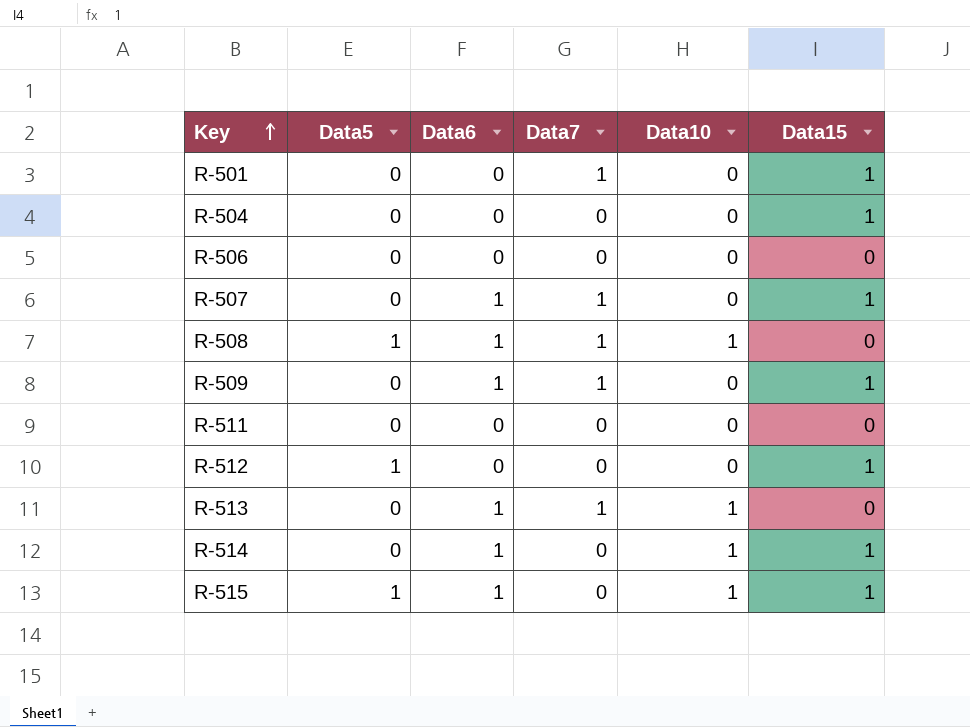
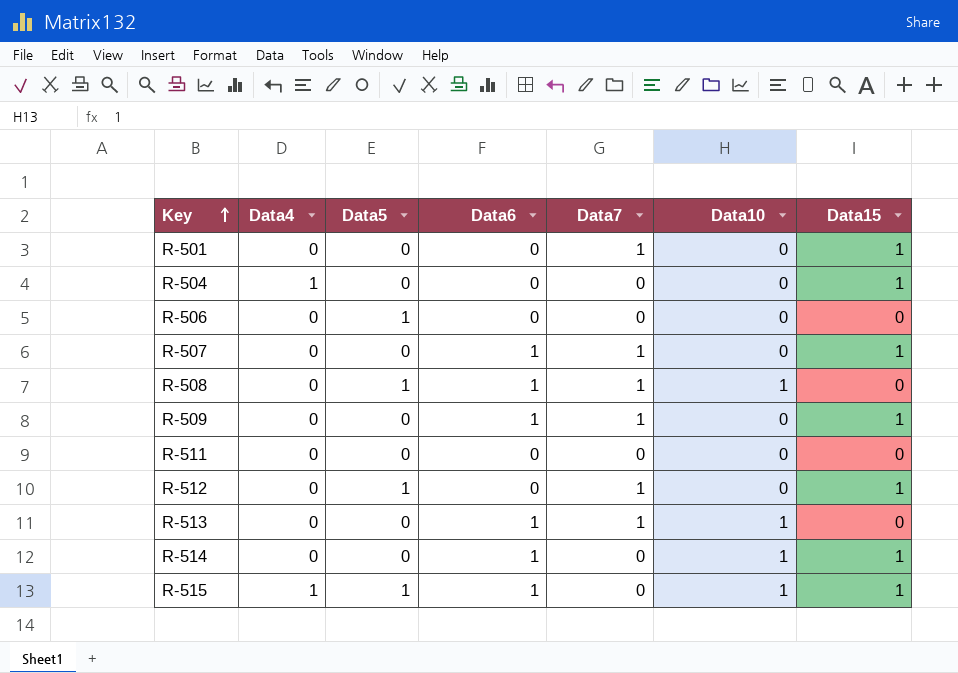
column Data4 | position: none -> 2
R-506 | Data5: 0 -> 1
R-512 | Data7: 0 -> 1

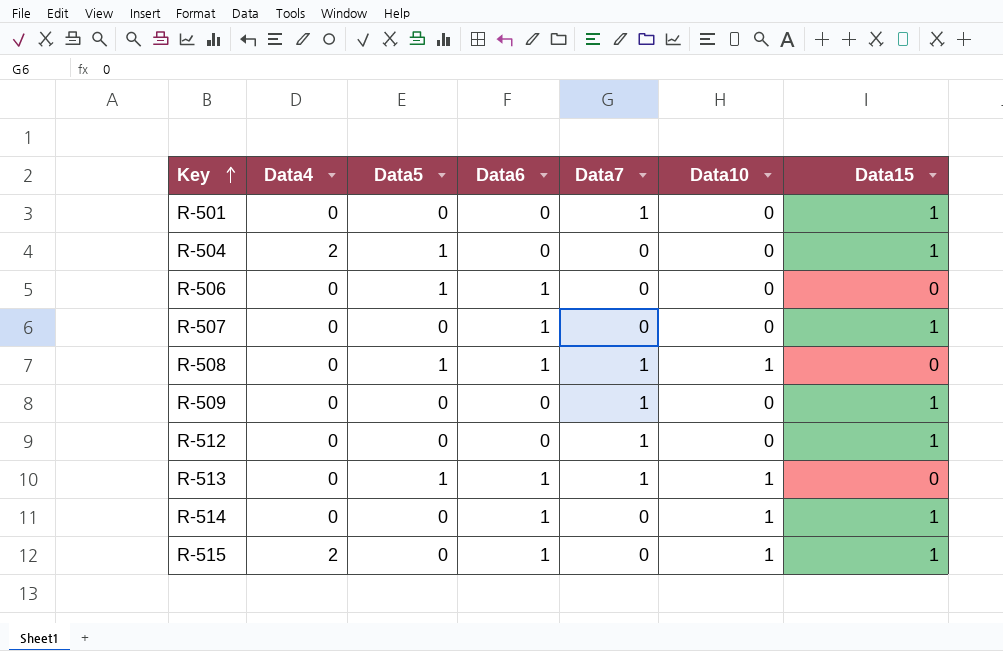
row R-511: 0 | 0 | 0 | 0 | 0 | 0 -> none
R-504 | Data4: 1 -> 2
R-504 | Data5: 0 -> 1
R-506 | Data6: 0 -> 1
R-507 | Data7: 1 -> 0
R-509 | Data6: 1 -> 0
R-512 | Data5: 1 -> 0
R-513 | Data5: 0 -> 1
R-515 | Data4: 1 -> 2
R-515 | Data5: 1 -> 0

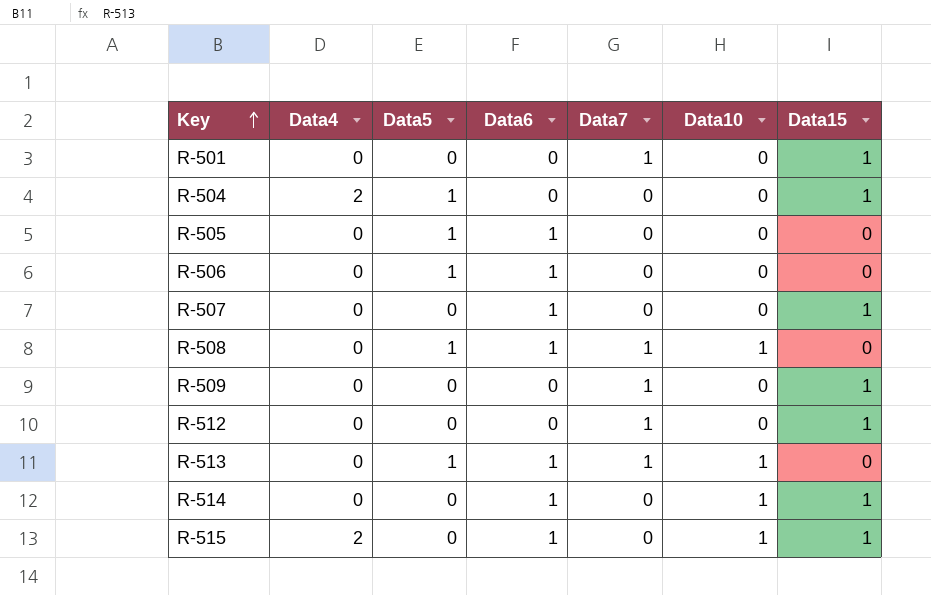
row R-505: none -> 0 | 1 | 1 | 0 | 0 | 0

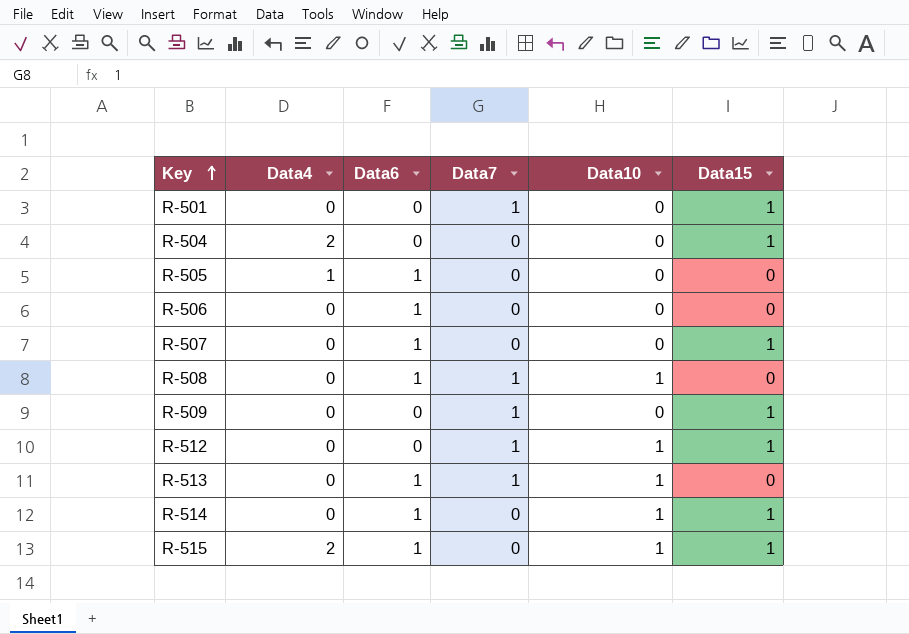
column Data5 | position: 3 -> none
R-505 | Data4: 0 -> 1
R-512 | Data10: 0 -> 1

